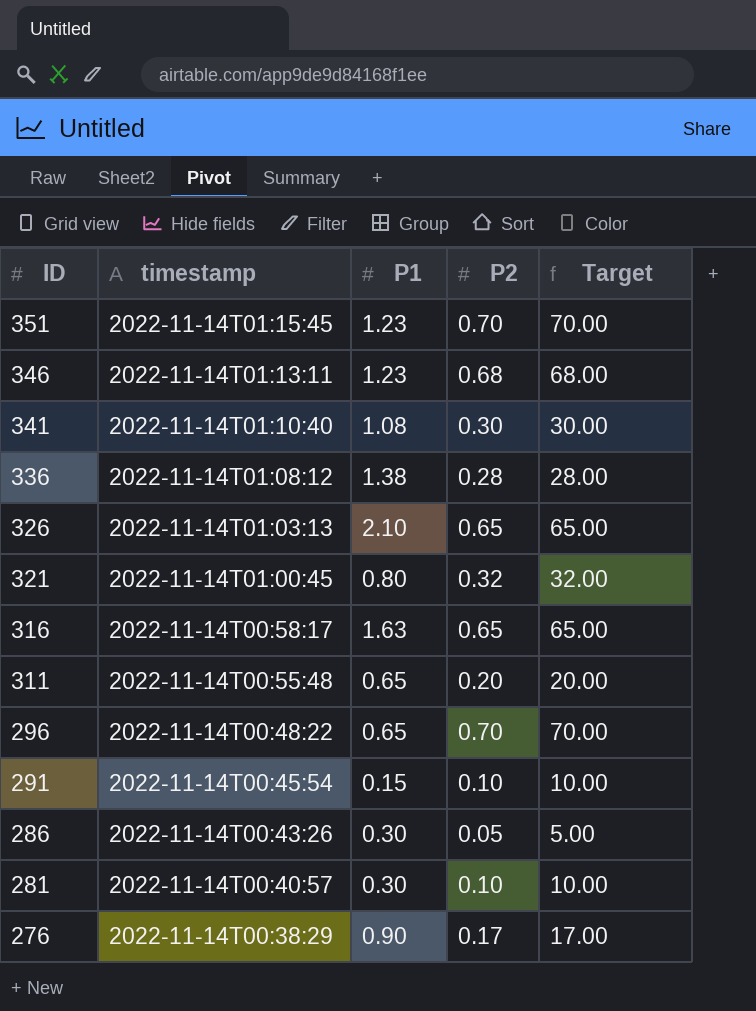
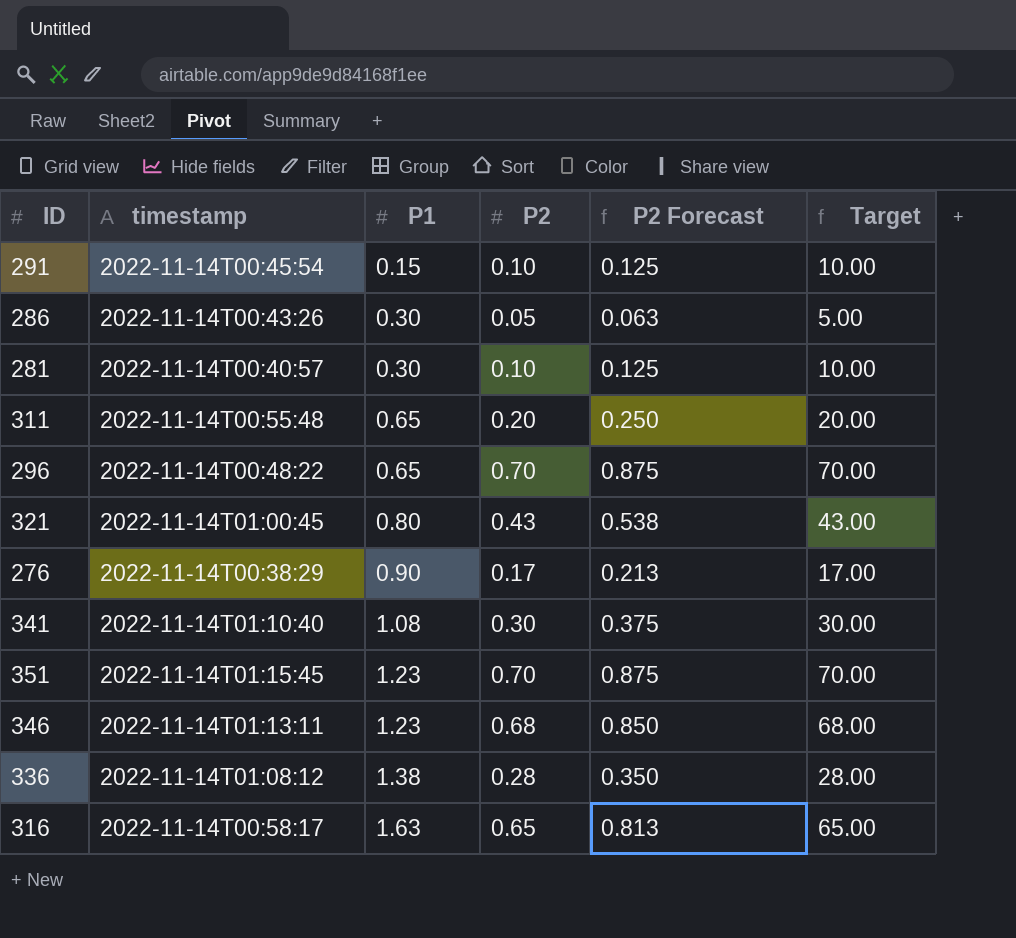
row order: ID descending -> P1 ascending
column P2 Forecast | formula: none -> [P2] * 1.25
row 326: 2022-11-14T01:03:13 | 2.10 | 0.65 | 65.00 -> none
321 | P2: 0.32 -> 0.43
321 | Target: 32.00 -> 43.00

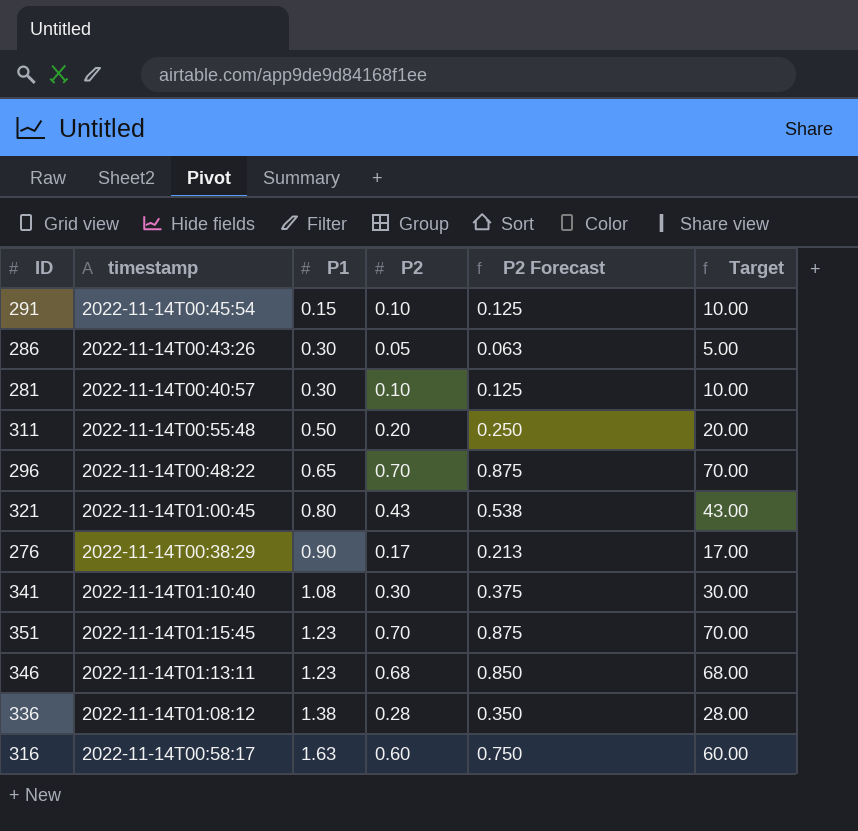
311 | P1: 0.65 -> 0.50
316 | P2: 0.65 -> 0.60
316 | P2 Forecast: 0.813 -> 0.750
316 | Target: 65.00 -> 60.00

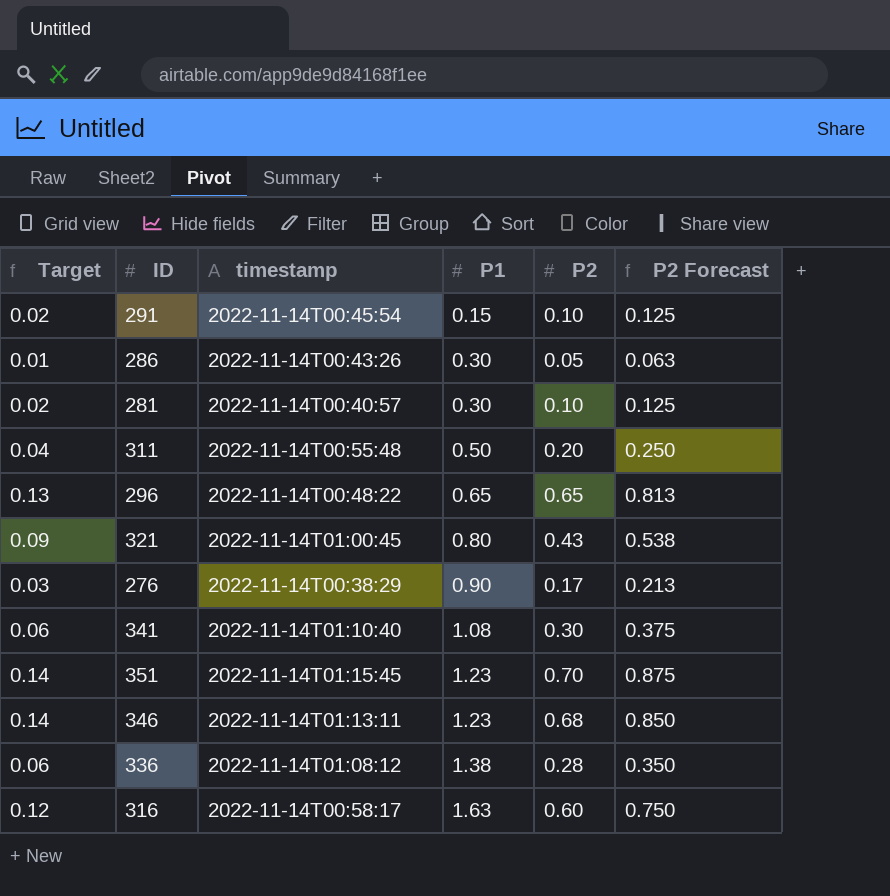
column Target | formula: [P2] * 100 -> [P2] * 0.2
column Target | position: 6 -> 1
296 | P2: 0.70 -> 0.65
296 | P2 Forecast: 0.875 -> 0.813

